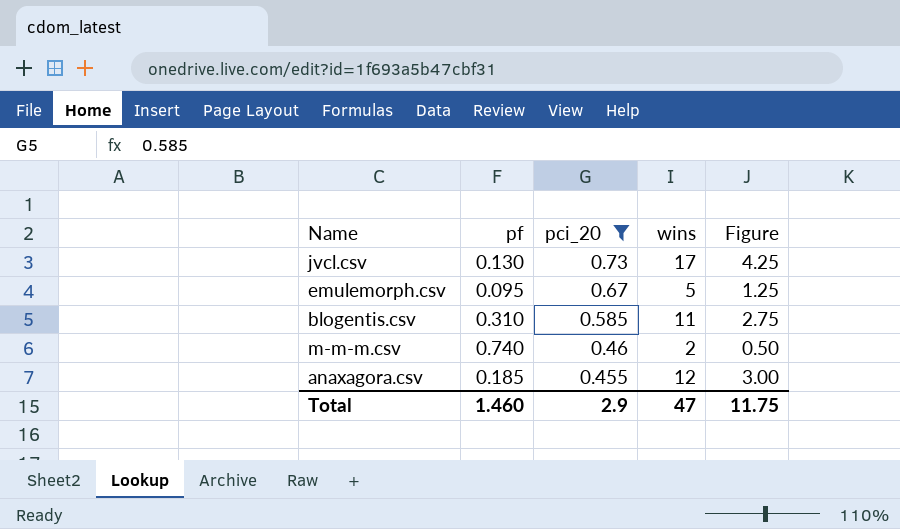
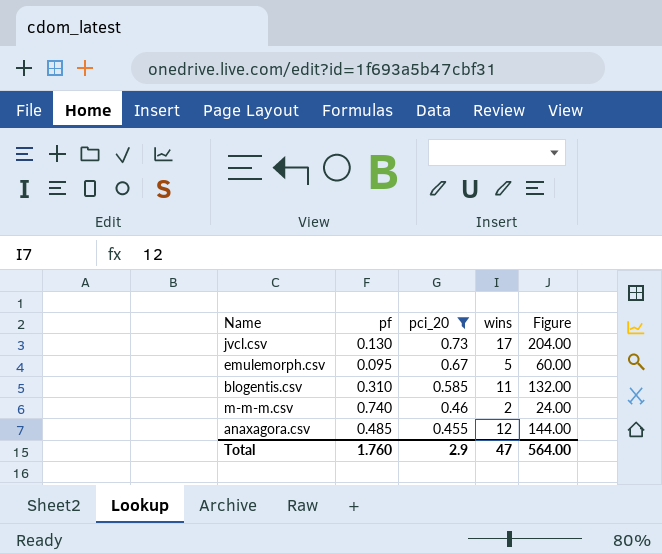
column Figure | formula: [wins] * 0.25 -> [wins] * 12
anaxagora.csv | pf: 0.185 -> 0.485
Total | pf: 1.460 -> 1.760
Total | Figure: 11.75 -> 564.00

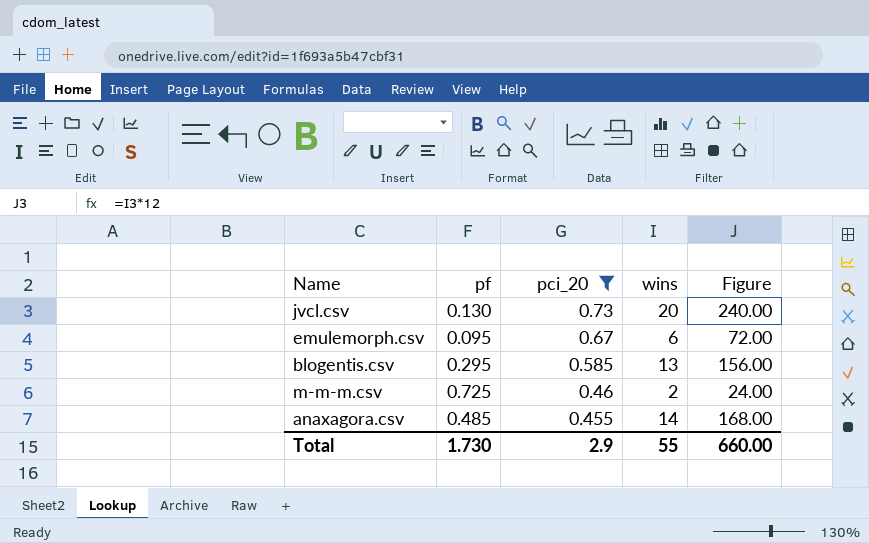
jvcl.csv | wins: 17 -> 20
jvcl.csv | Figure: 204.00 -> 240.00
emulemorph.csv | wins: 5 -> 6
emulemorph.csv | Figure: 60.00 -> 72.00
blogentis.csv | pf: 0.310 -> 0.295
blogentis.csv | wins: 11 -> 13
blogentis.csv | Figure: 132.00 -> 156.00
m-m-m.csv | pf: 0.740 -> 0.725
anaxagora.csv | wins: 12 -> 14
anaxagora.csv | Figure: 144.00 -> 168.00
Total | pf: 1.760 -> 1.730
Total | wins: 47 -> 55
Total | Figure: 564.00 -> 660.00

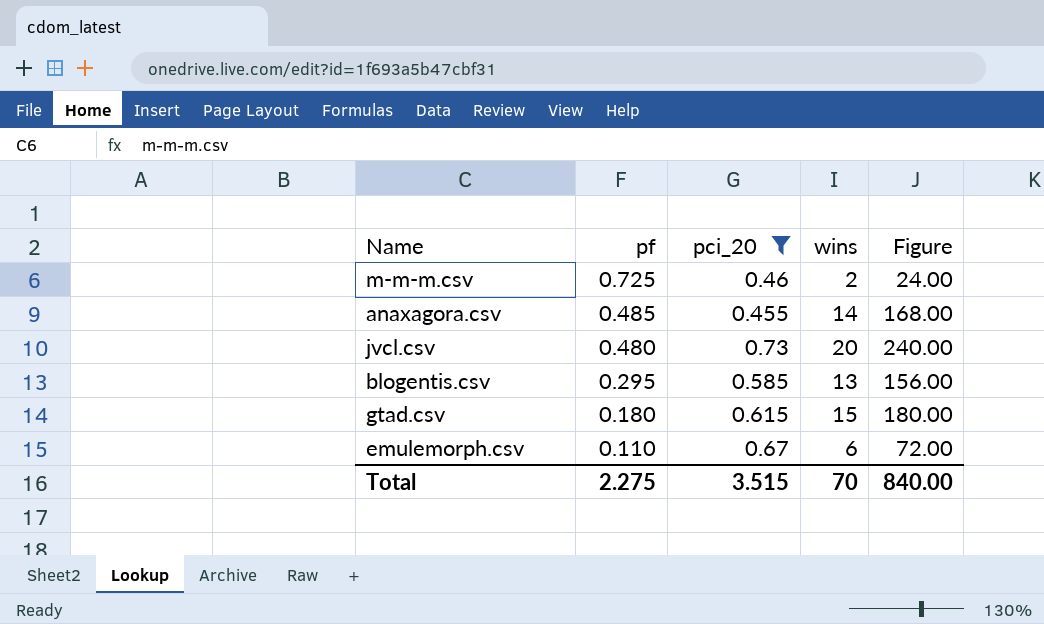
row order: pci_20 descending -> pf descending
jvcl.csv | pf: 0.130 -> 0.480
row gtad.csv: none -> 0.180 | 0.615 | 15 | 180.00
emulemorph.csv | pf: 0.095 -> 0.110
Total | pf: 1.730 -> 2.275
Total | pci_20: 2.9 -> 3.515
Total | wins: 55 -> 70
Total | Figure: 660.00 -> 840.00

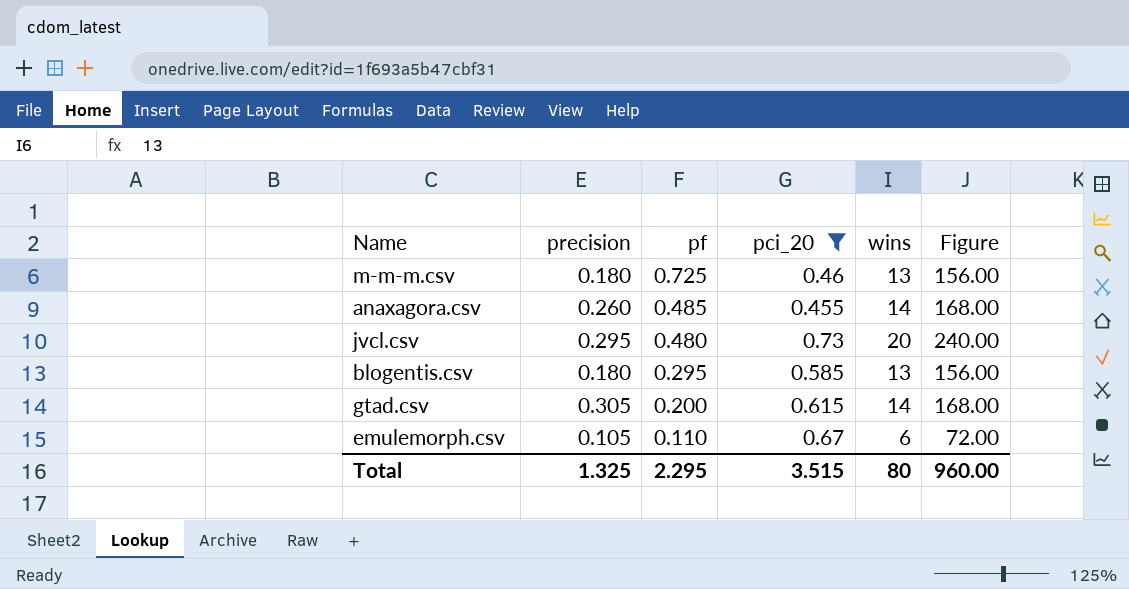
column precision | position: none -> 2
m-m-m.csv | wins: 2 -> 13
m-m-m.csv | Figure: 24.00 -> 156.00
gtad.csv | pf: 0.180 -> 0.200
gtad.csv | wins: 15 -> 14
gtad.csv | Figure: 180.00 -> 168.00
Total | pf: 2.275 -> 2.295
Total | wins: 70 -> 80
Total | Figure: 840.00 -> 960.00

